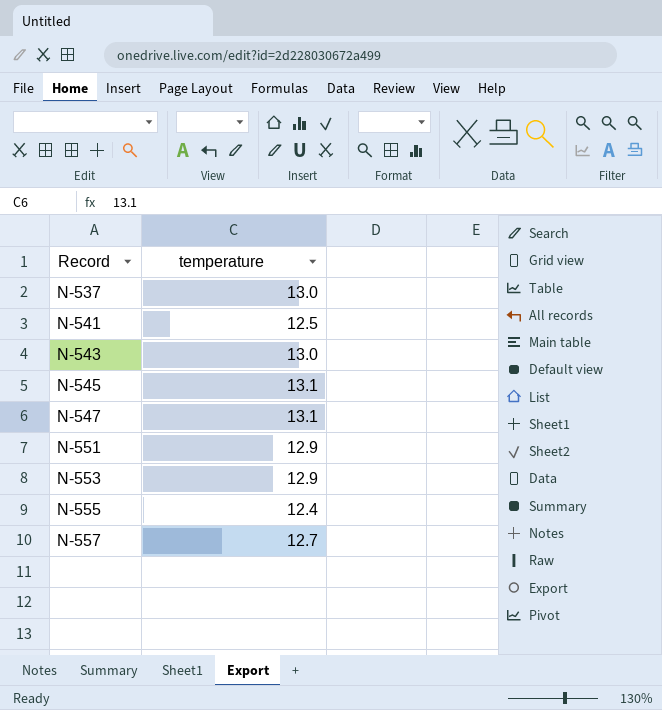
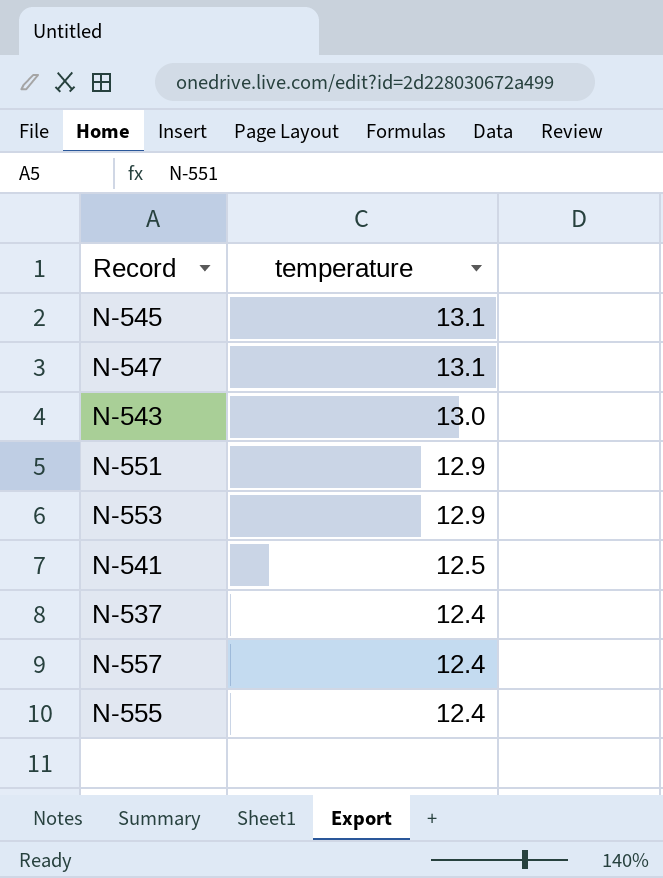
row order: Record ascending -> temperature descending
N-537 | temperature: 13.0 -> 12.4
N-557 | temperature: 12.7 -> 12.4

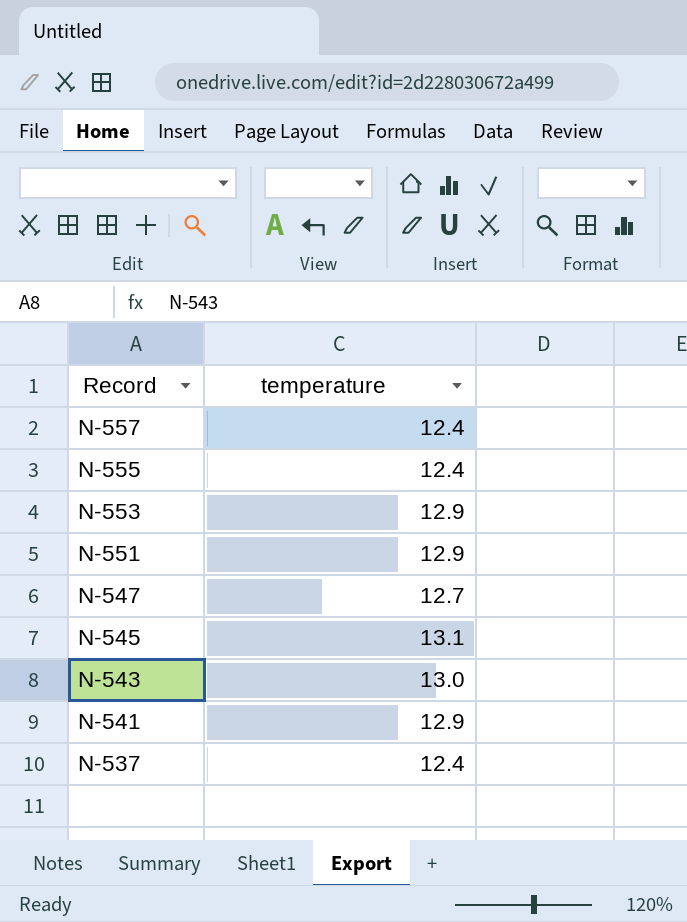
row order: temperature descending -> Record descending
N-547 | temperature: 13.1 -> 12.7
N-541 | temperature: 12.5 -> 12.9

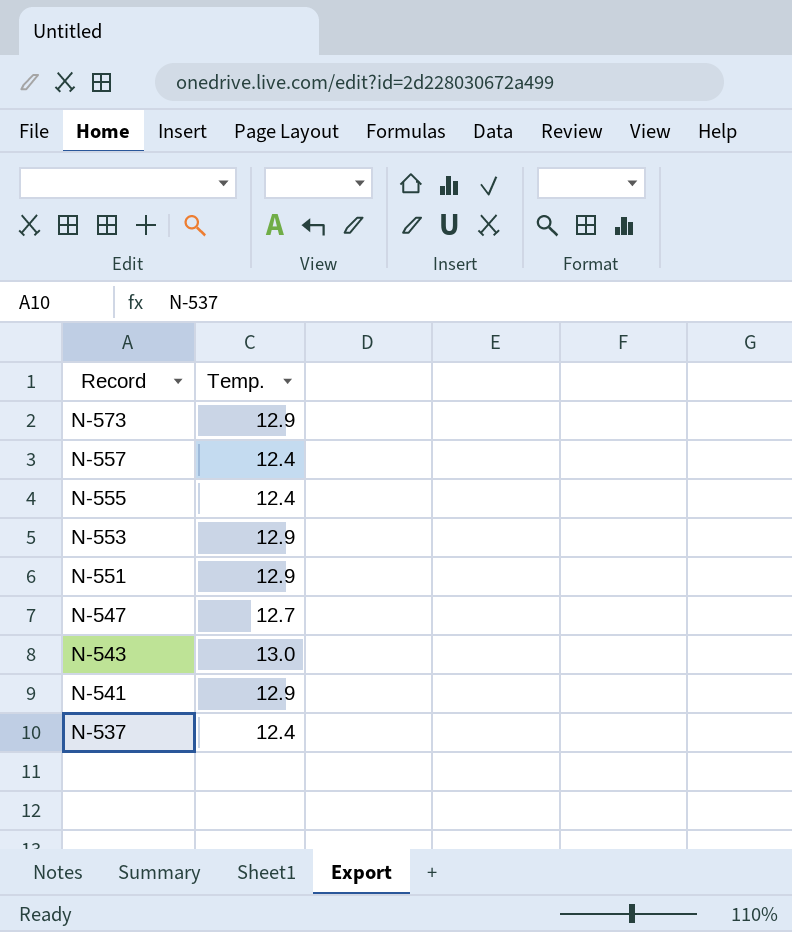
column name: temperature -> Temp.
row N-545: 13.1 -> none
row N-573: none -> 12.9

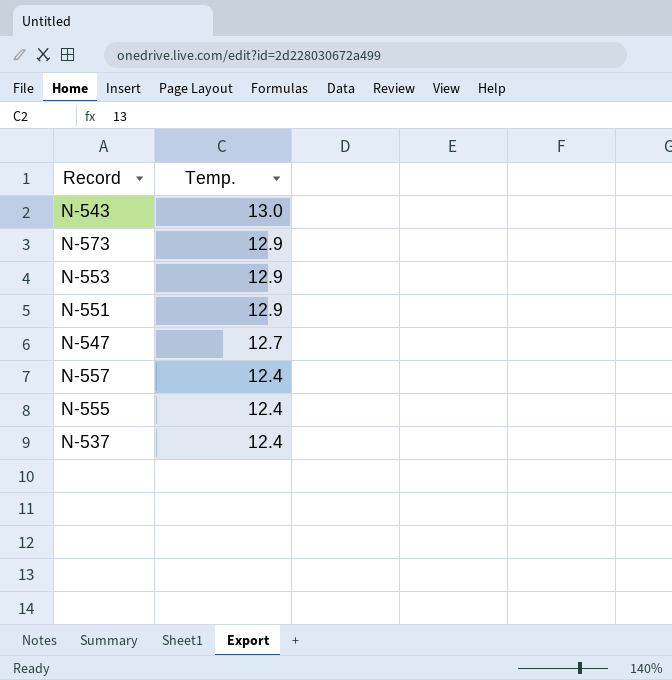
row order: Record descending -> Temp. descending
row N-541: 12.9 -> none

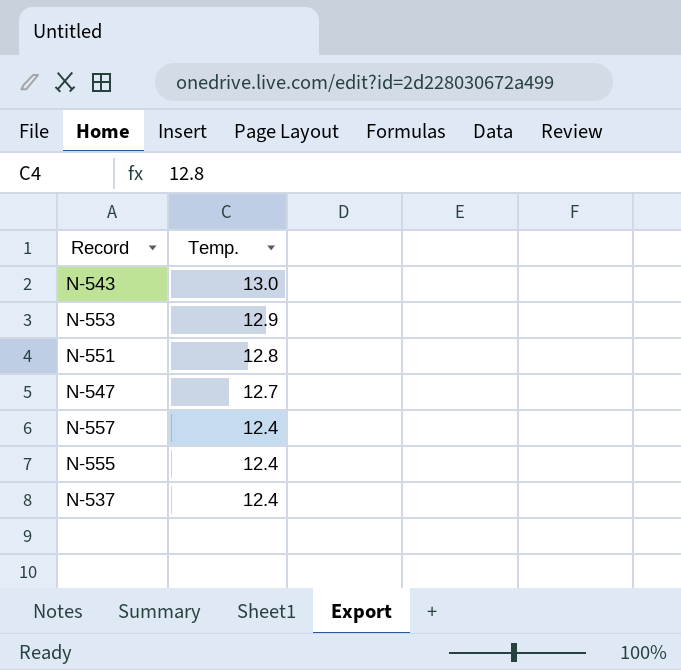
row N-573: 12.9 -> none
N-551 | Temp.: 12.9 -> 12.8

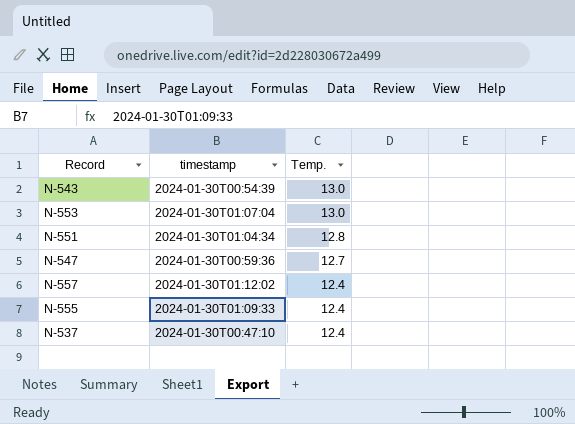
column timestamp | position: none -> 2
N-553 | Temp.: 12.9 -> 13.0

